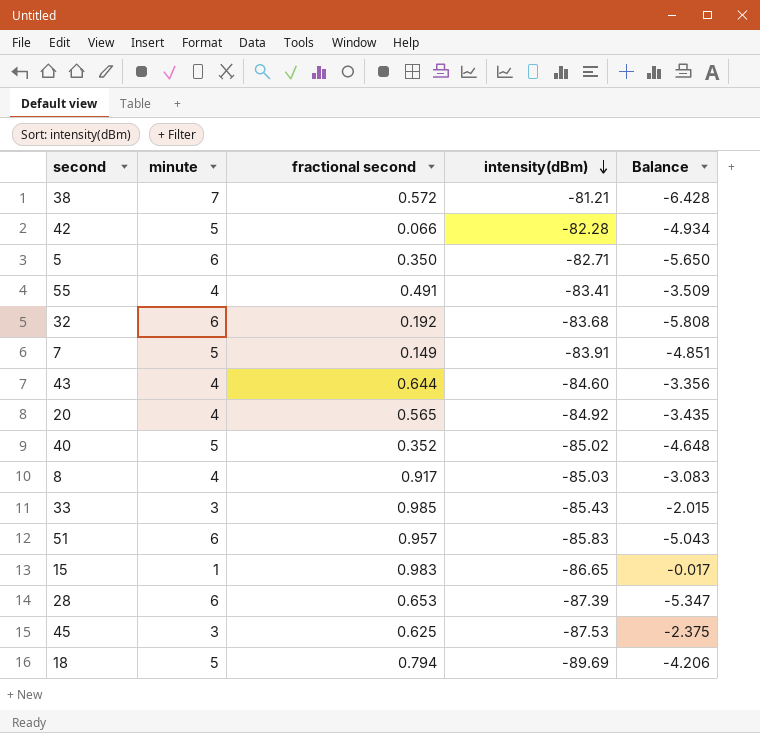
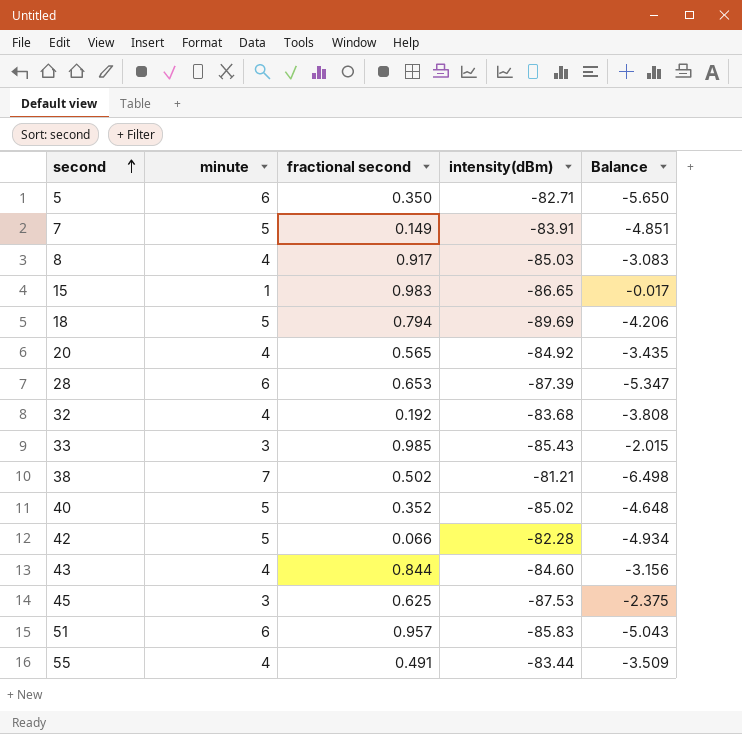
row order: intensity(dBm) descending -> second ascending
32 | minute: 6 -> 4
32 | Balance: -5.808 -> -3.808
38 | fractional second: 0.572 -> 0.502
38 | Balance: -6.428 -> -6.498
43 | fractional second: 0.644 -> 0.844
43 | Balance: -3.356 -> -3.156
55 | intensity(dBm): -83.41 -> -83.44

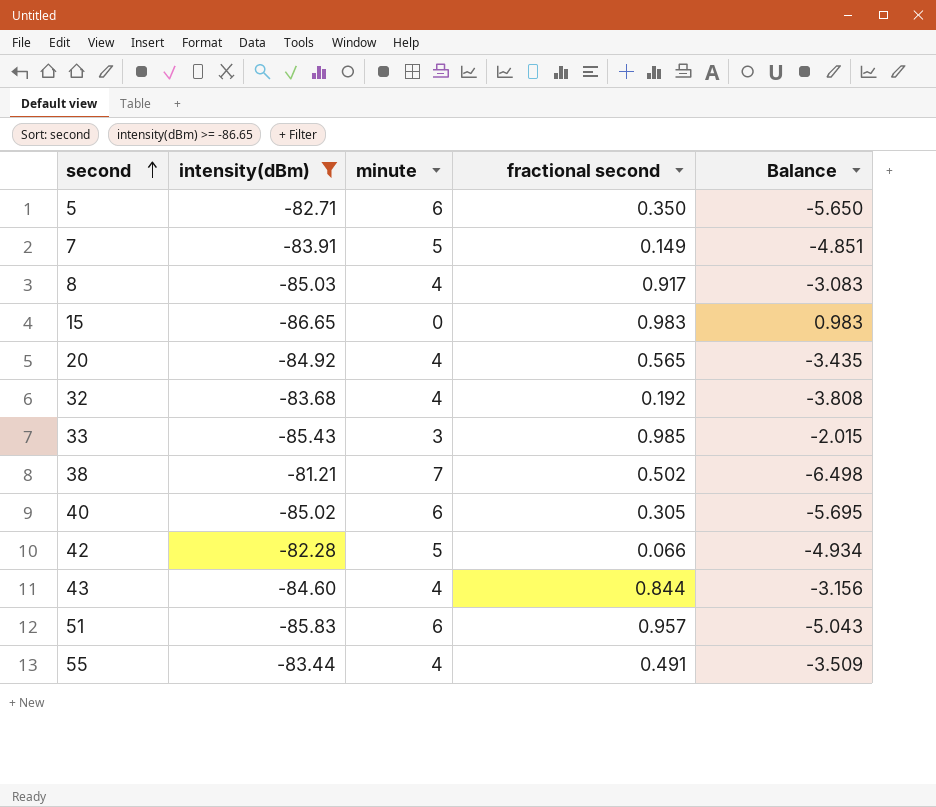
filter: none -> intensity(dBm) >= -86.65
column intensity(dBm) | position: 4 -> 2
15 | minute: 1 -> 0
15 | Balance: -0.017 -> 0.983
40 | minute: 5 -> 6
40 | fractional second: 0.352 -> 0.305
40 | Balance: -4.648 -> -5.695

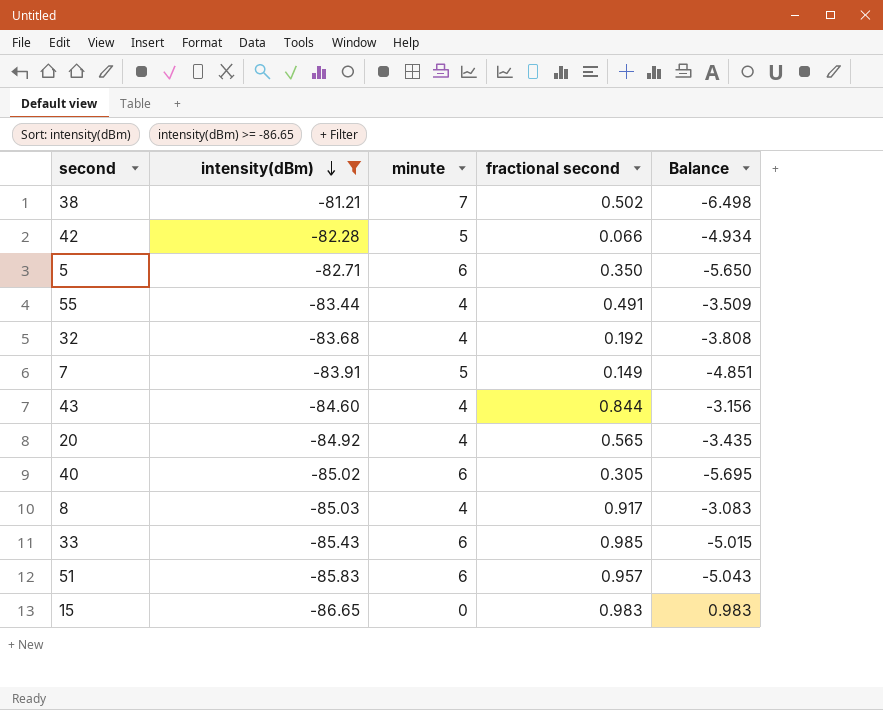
row order: second ascending -> intensity(dBm) descending
33 | minute: 3 -> 6
33 | Balance: -2.015 -> -5.015

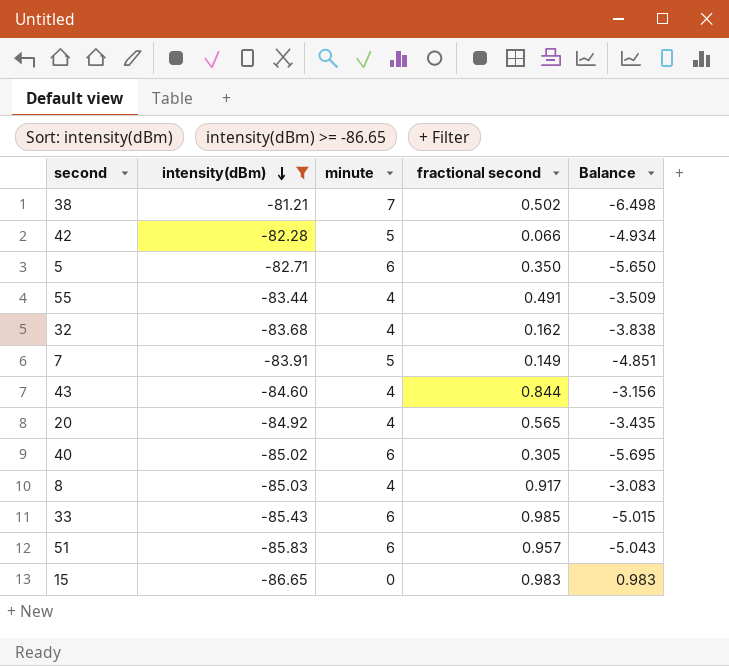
32 | fractional second: 0.192 -> 0.162
32 | Balance: -3.808 -> -3.838

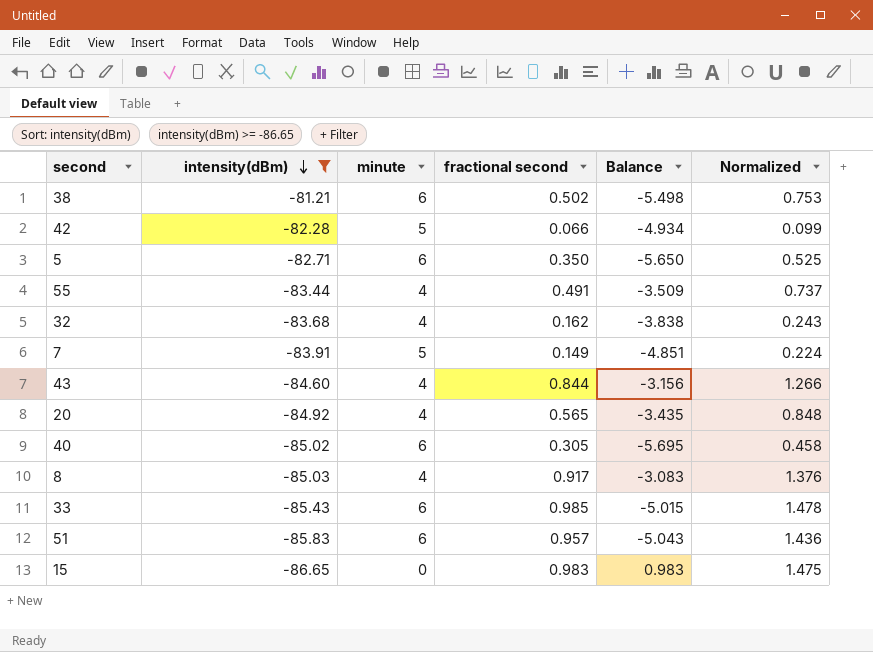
column Normalized | formula: none -> [fractional second] * 1.5
38 | minute: 7 -> 6
38 | Balance: -6.498 -> -5.498

